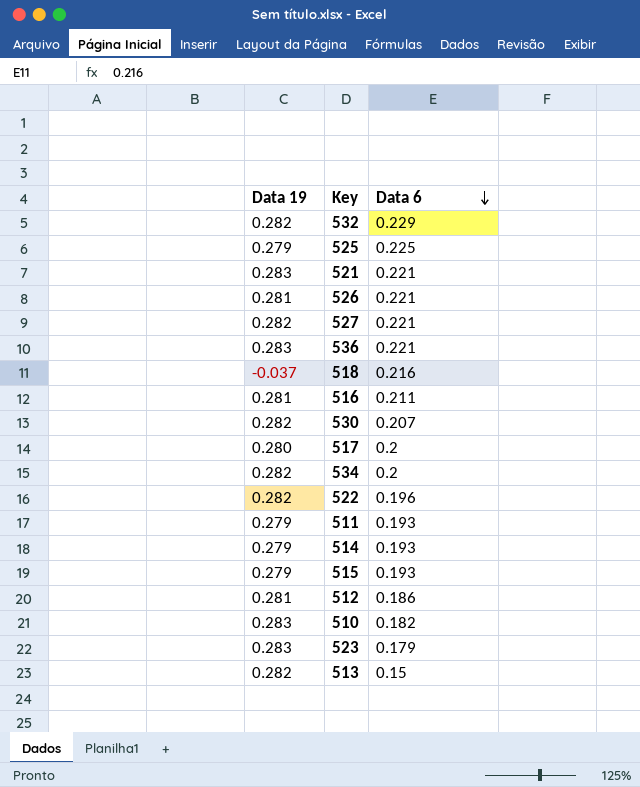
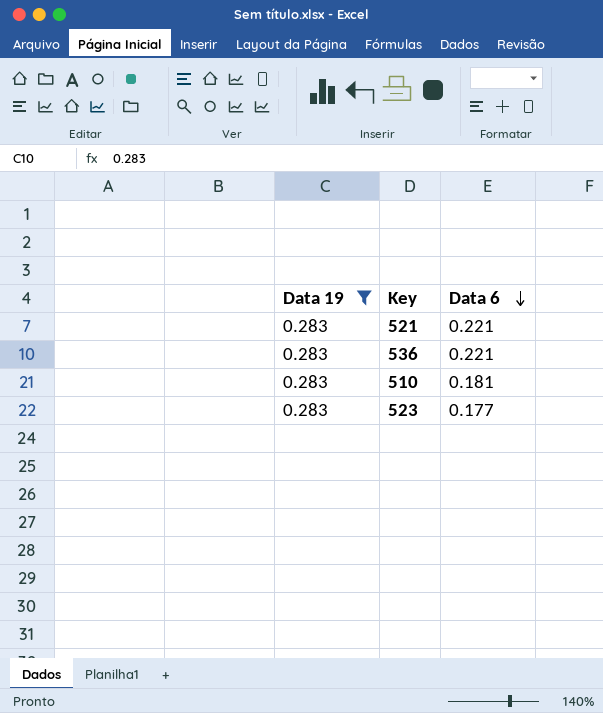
filter: none -> Data 19 = 0.283
510 | Data 6: 0.182 -> 0.181
523 | Data 6: 0.179 -> 0.177

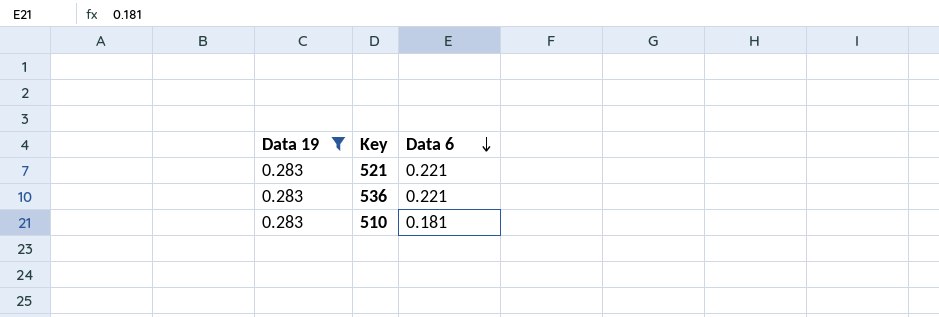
row 523: 0.283 | 0.177 -> none

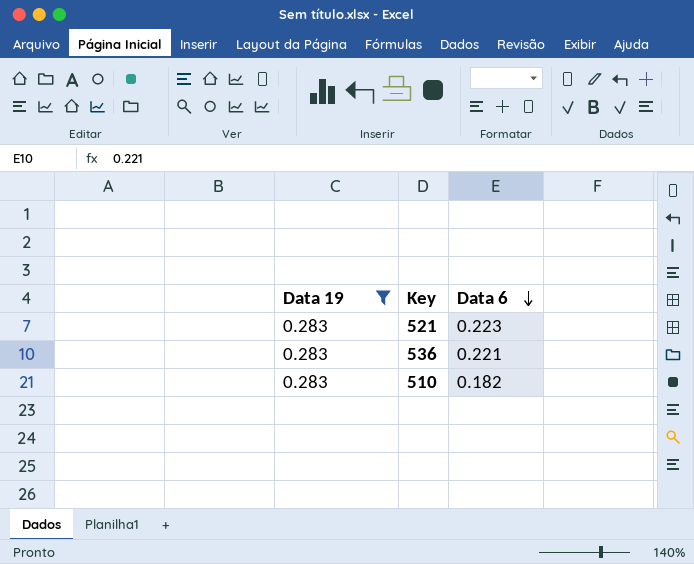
521 | Data 6: 0.221 -> 0.223
510 | Data 6: 0.181 -> 0.182

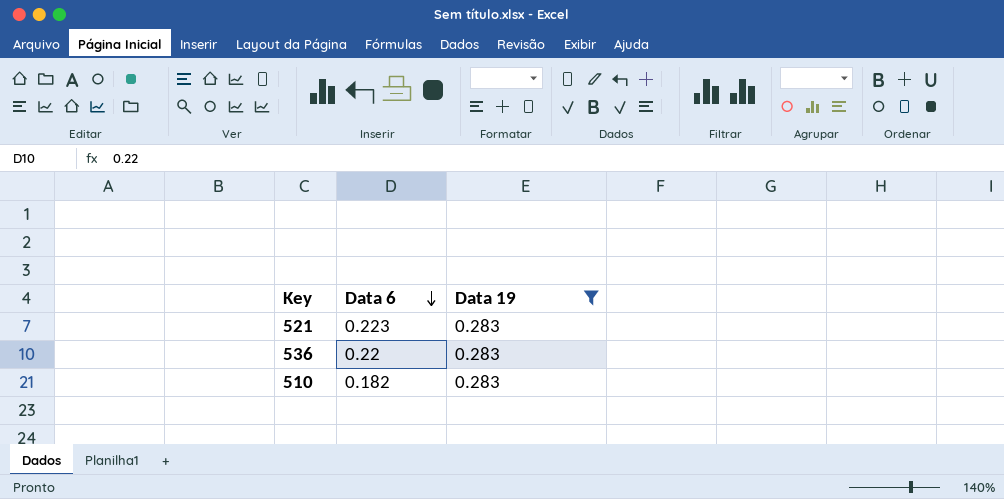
column Data 19 | position: 1 -> 3
536 | Data 6: 0.221 -> 0.22

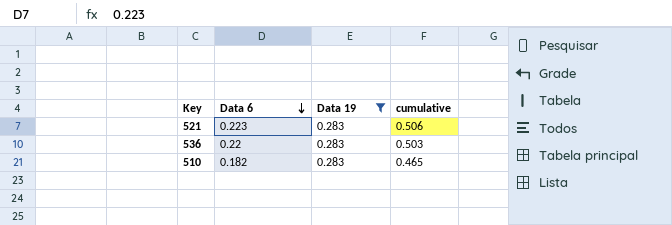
column cumulative | formula: none -> [Data 6] + [Data 19]

